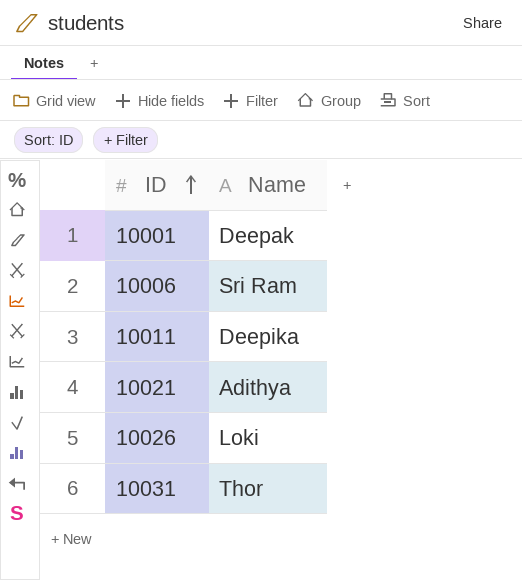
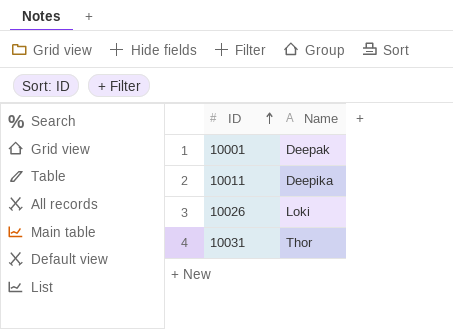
row 10006: Sri Ram -> none
row 10021: Adithya -> none

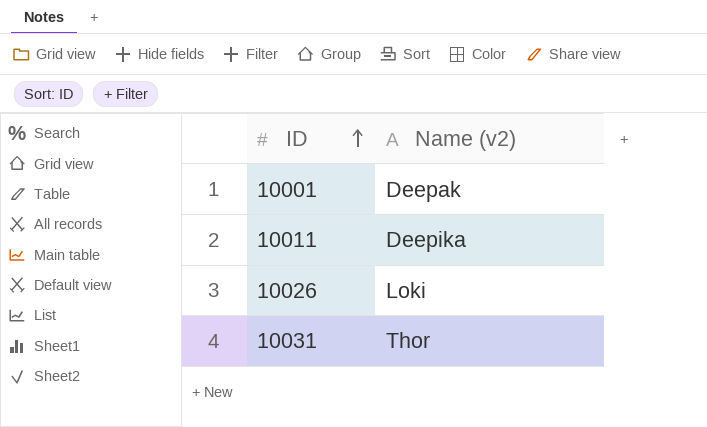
column name: Name -> Name (v2)

